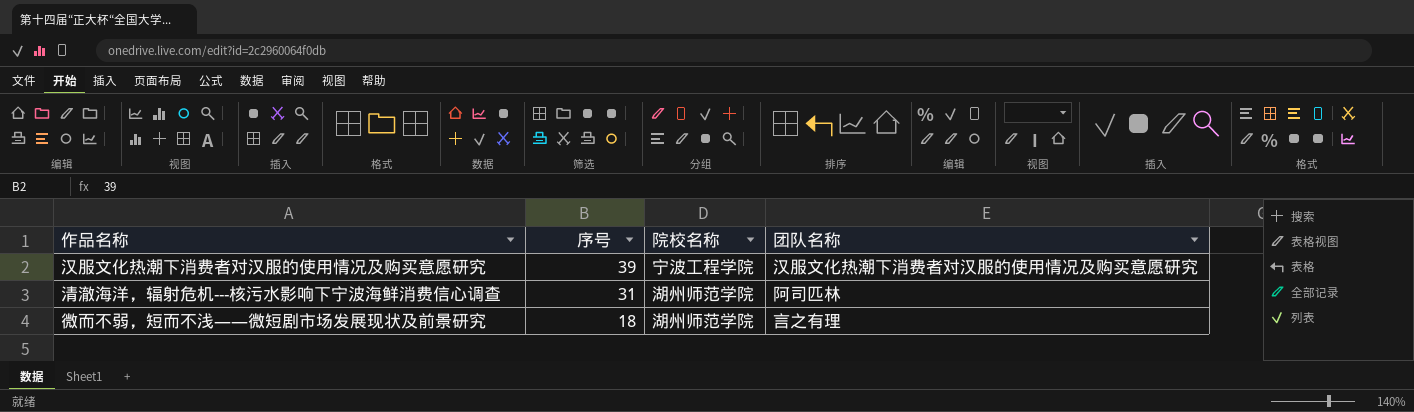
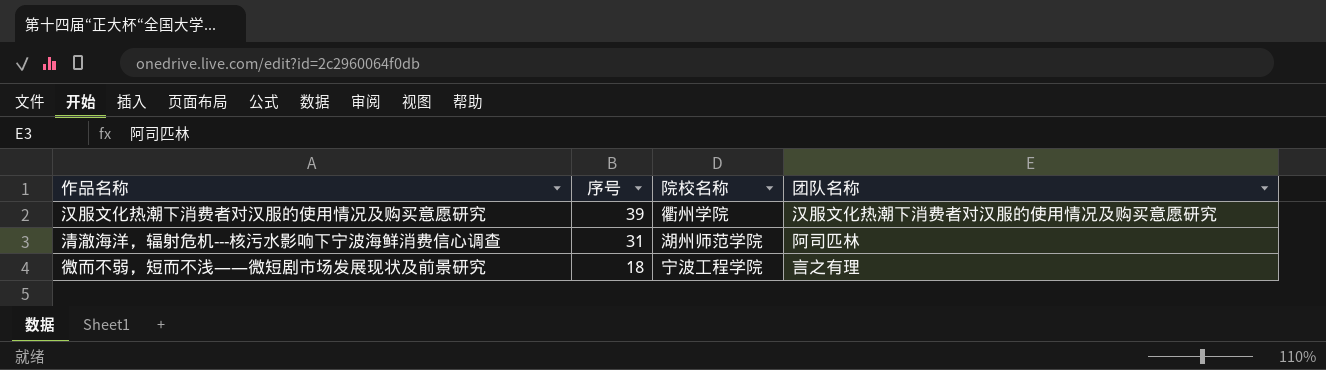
汉服文化热潮下消费者对汉服的使用情况及购买意愿研究 | 院校名称: 宁波工程学院 -> 衢州学院
微而不弱，短而不浅——微短剧市场发展现状及前景研究 | 院校名称: 湖州师范学院 -> 宁波工程学院

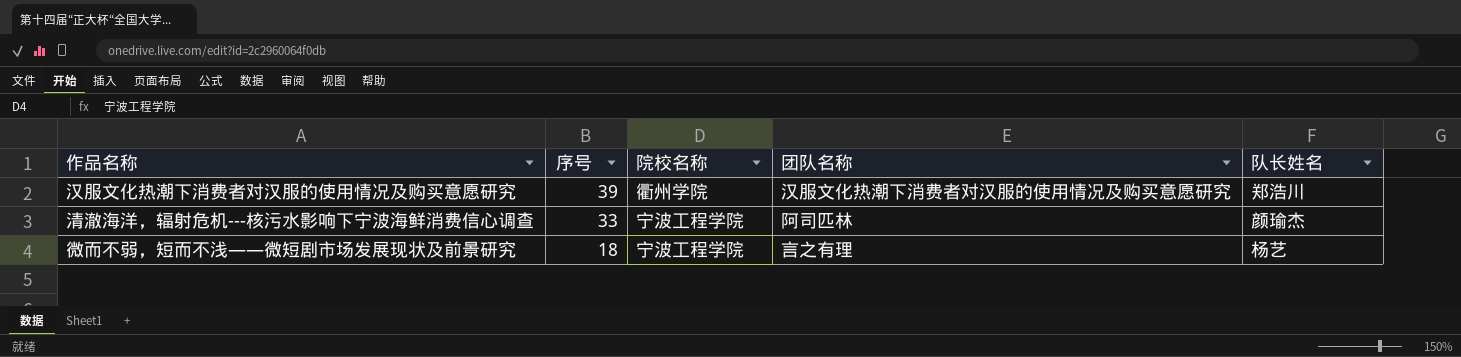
column 队长姓名 | position: none -> 5
清澈海洋，辐射危机---核污水影响下宁波海鲜消费信心调查 | 序号: 31 -> 33
清澈海洋，辐射危机---核污水影响下宁波海鲜消费信心调查 | 院校名称: 湖州师范学院 -> 宁波工程学院

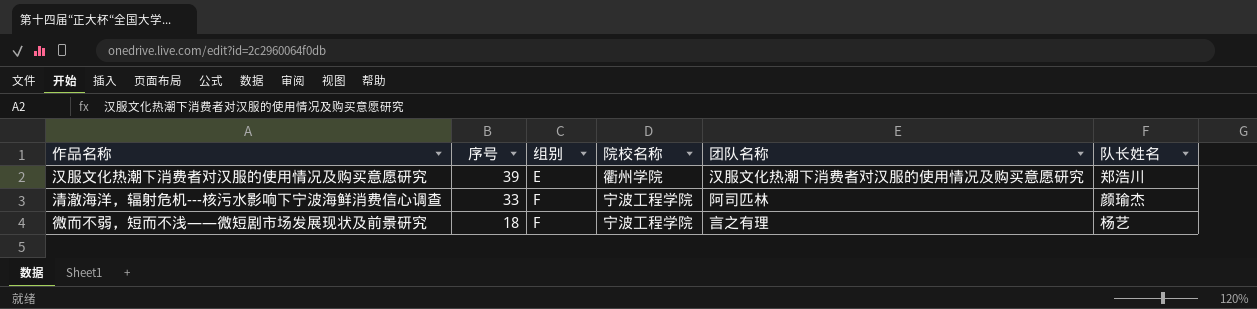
column 组别 | position: none -> 3

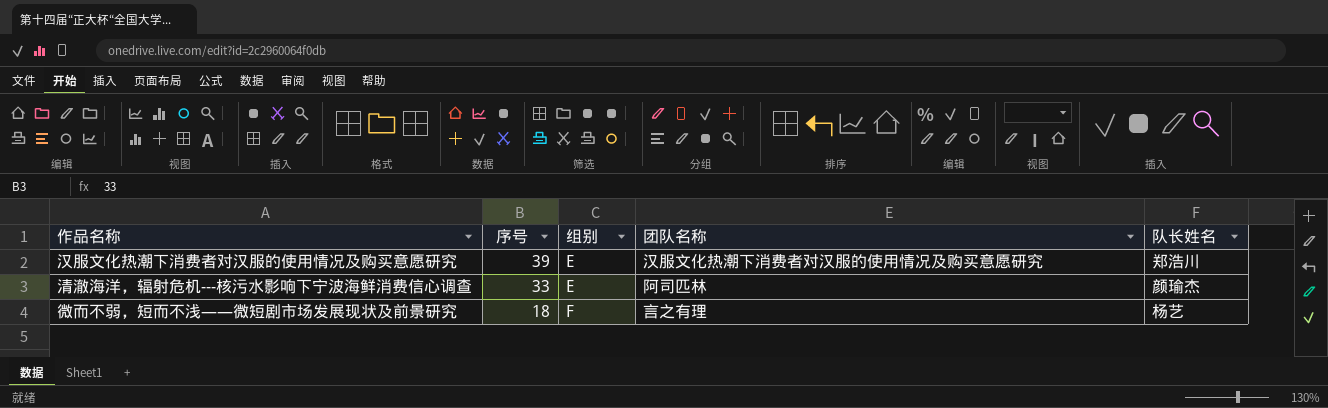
column 院校名称 | position: 4 -> none
清澈海洋，辐射危机---核污水影响下宁波海鲜消费信心调查 | 组别: F -> E

